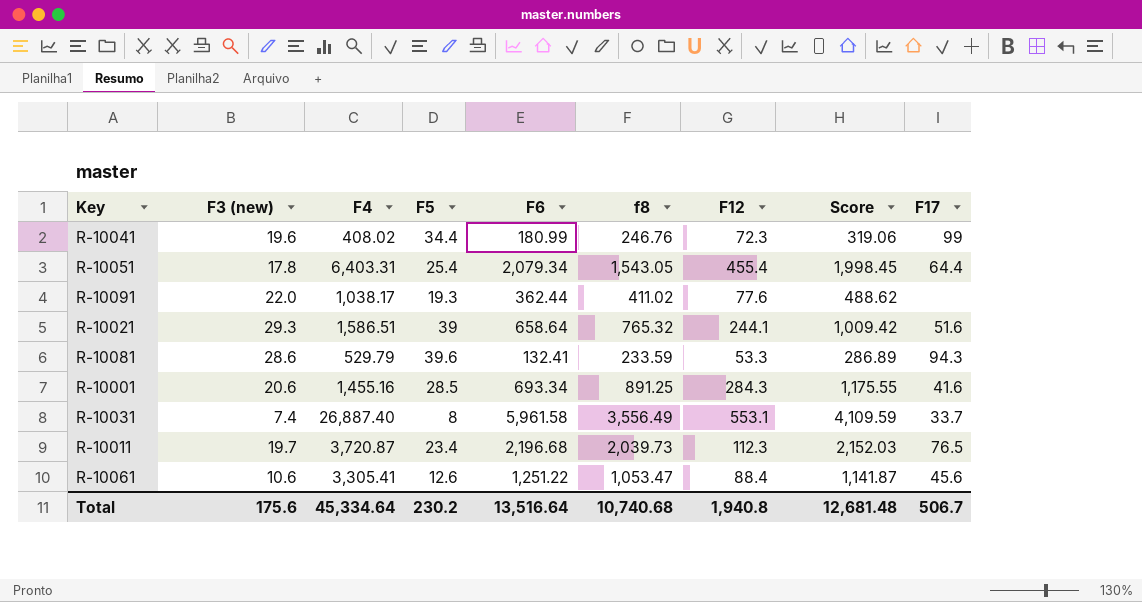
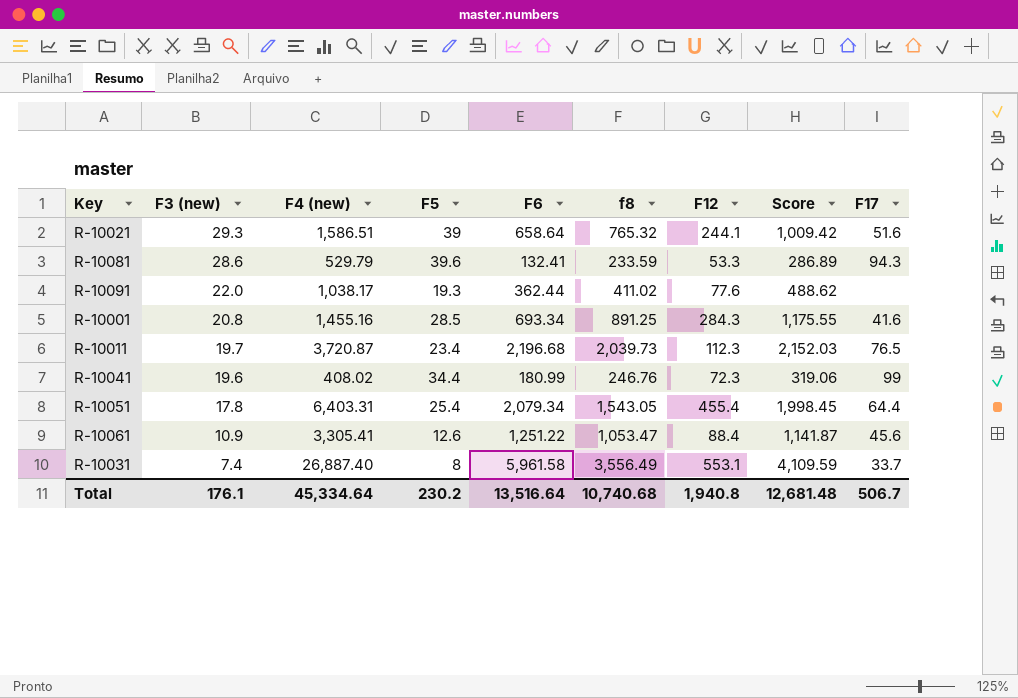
row order: none -> F3 (new) descending
column name: F4 -> F4 (new)
R-10001 | F3 (new): 20.6 -> 20.8
R-10061 | F3 (new): 10.6 -> 10.9
Total | F3 (new): 175.6 -> 176.1

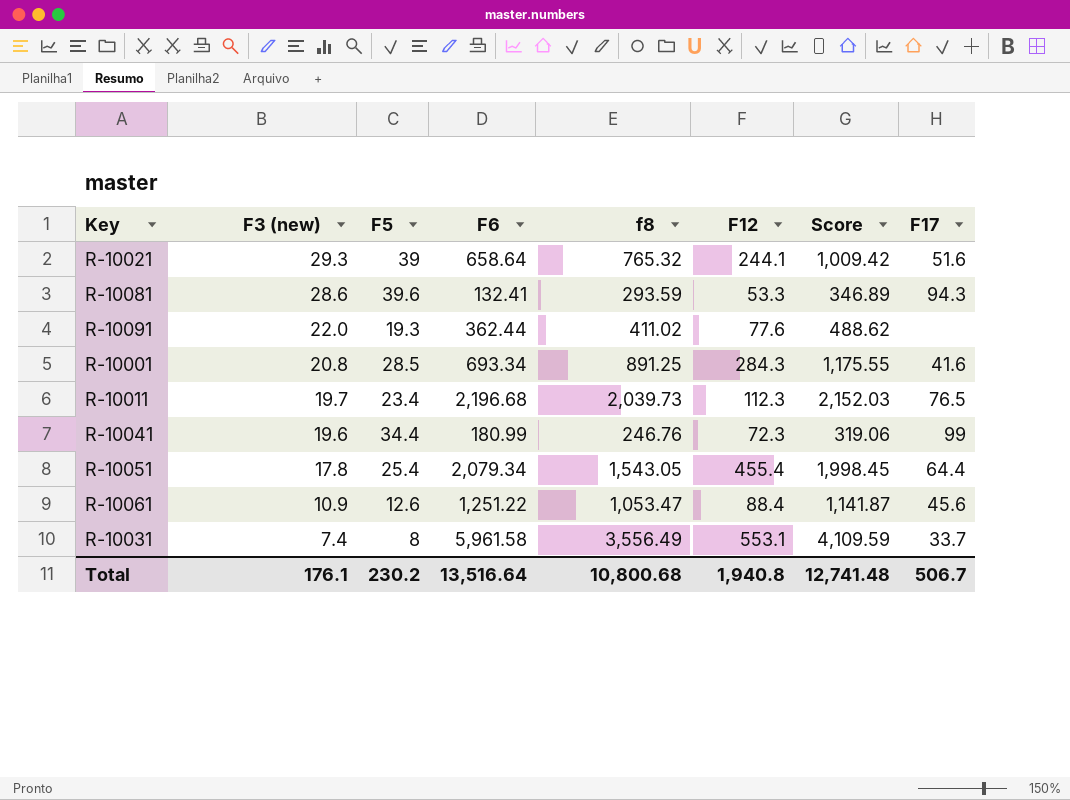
column F4 (new) | position: 3 -> none
R-10081 | f8: 233.59 -> 293.59
R-10081 | Score: 286.89 -> 346.89
Total | f8: 10,740.68 -> 10,800.68
Total | Score: 12,681.48 -> 12,741.48

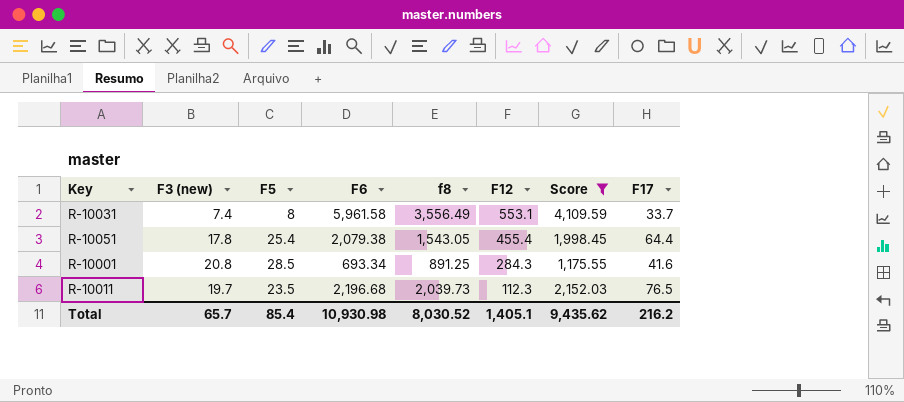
filter: none -> Score >= 1,175.55
row order: F3 (new) descending -> F12 descending
R-10051 | F6: 2,079.34 -> 2,079.38
R-10011 | F5: 23.4 -> 23.5
Total | F3 (new): 176.1 -> 65.7
Total | F5: 230.2 -> 85.4
Total | F6: 13,516.64 -> 10,930.98
Total | f8: 10,800.68 -> 8,030.52
Total | F12: 1,940.8 -> 1,405.1
Total | Score: 12,741.48 -> 9,435.62
Total | F17: 506.7 -> 216.2

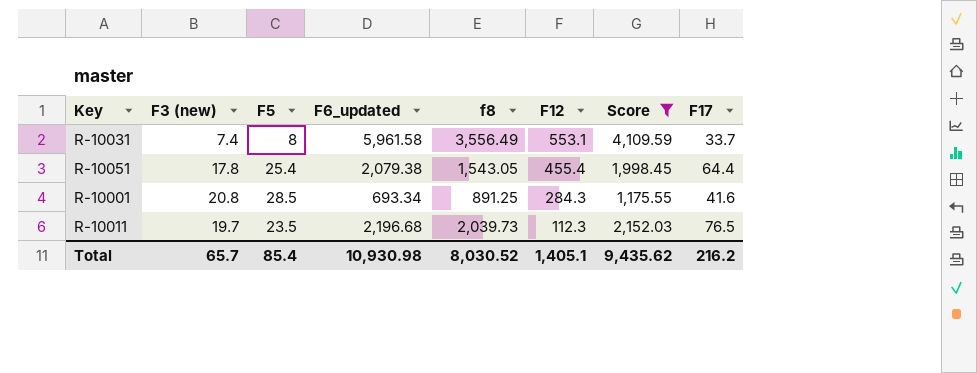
column name: F6 -> F6_updated

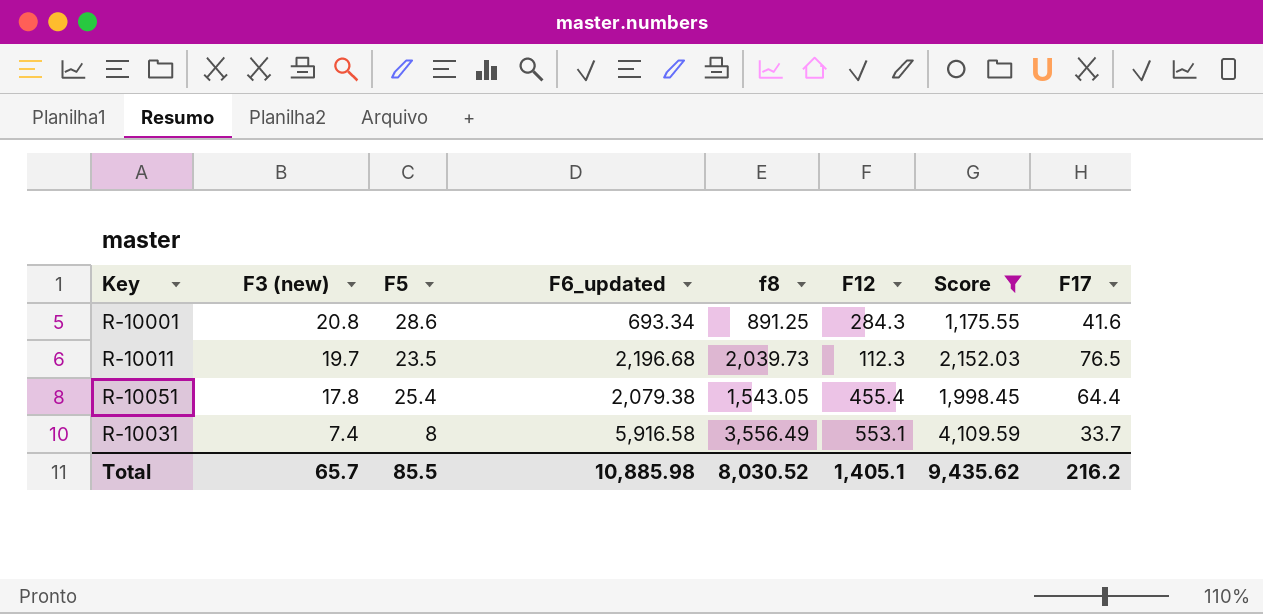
row order: F12 descending -> F3 (new) descending
R-10001 | F5: 28.5 -> 28.6
R-10031 | F6_updated: 5,961.58 -> 5,916.58
Total | F5: 85.4 -> 85.5
Total | F6_updated: 10,930.98 -> 10,885.98

